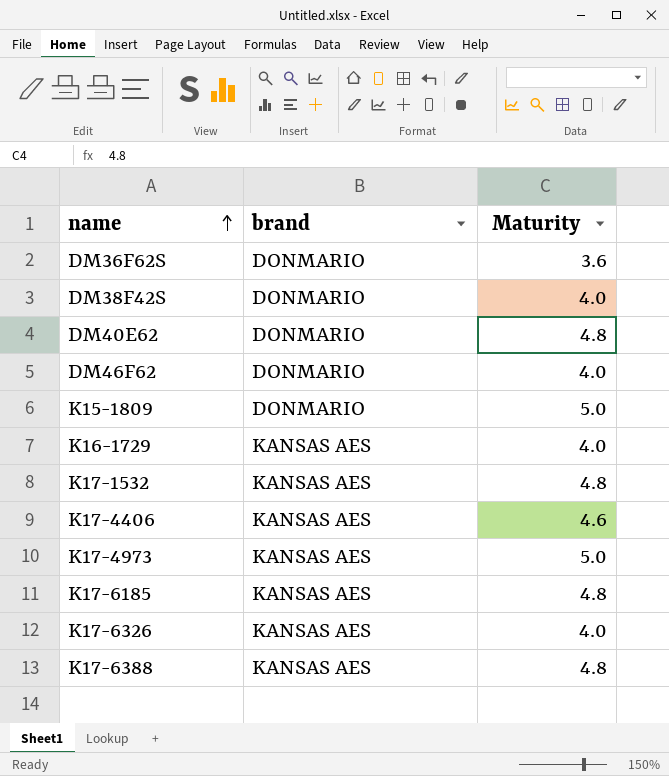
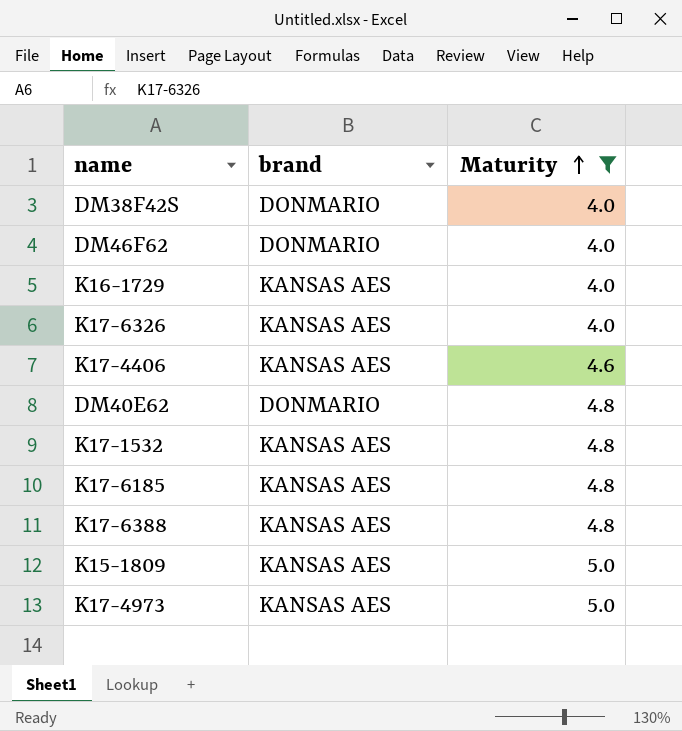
filter: none -> Maturity != 3.6
row order: name ascending -> Maturity ascending
K15-1809 | brand: DONMARIO -> KANSAS AES

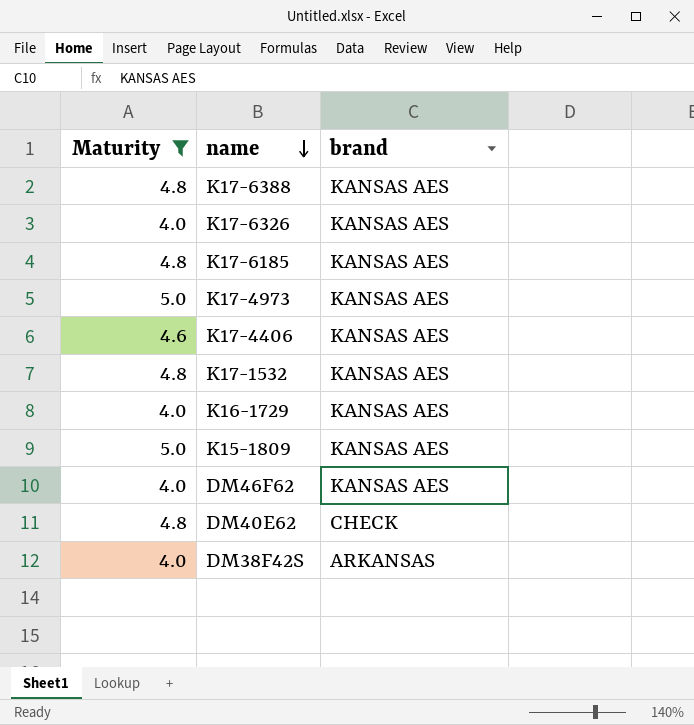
row order: Maturity ascending -> name descending
column Maturity | position: 3 -> 1
DM46F62 | brand: DONMARIO -> KANSAS AES
DM40E62 | brand: DONMARIO -> CHECK
DM38F42S | brand: DONMARIO -> ARKANSAS

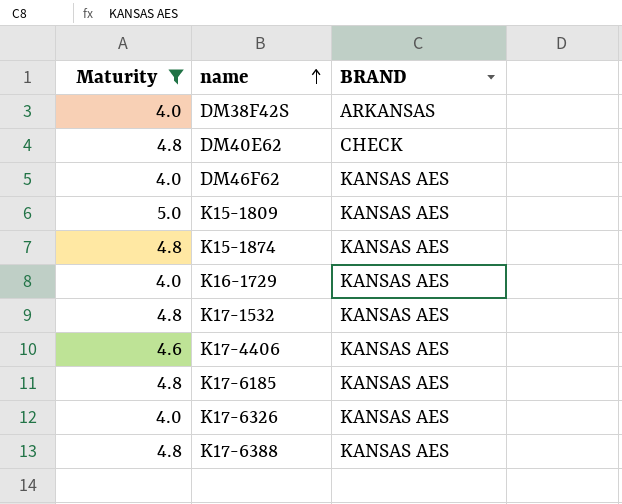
row order: name descending -> name ascending
column name: brand -> BRAND
row K17-4973: 5.0 | KANSAS AES -> none
row K15-1874: none -> 4.8 | KANSAS AES

